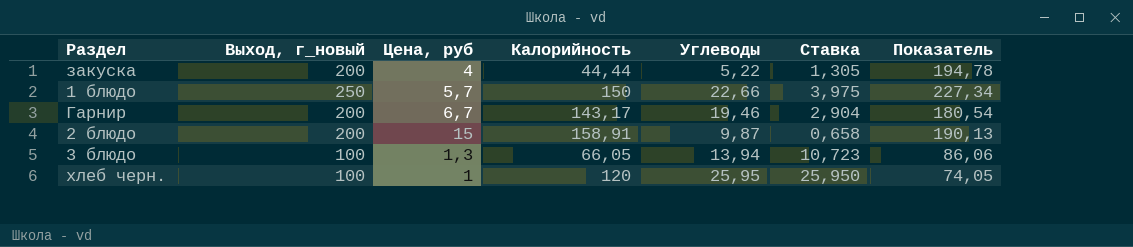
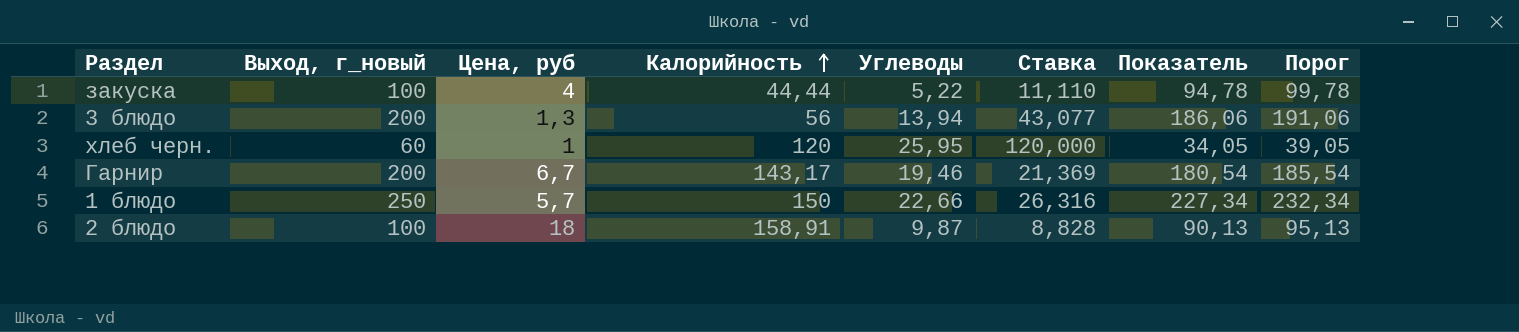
row order: none -> Калорийность ascending
column Ставка | formula: [Углеводы] / [Цена, руб] -> [Калорийность] / [Цена, руб]
column Порог | formula: none -> [Показатель] + 5
закуска | Выход, г_новый: 200 -> 100
закуска | Показатель: 194,78 -> 94,78
3 блюдо | Выход, г_новый: 100 -> 200
3 блюдо | Калорийность: 66,05 -> 56
3 блюдо | Показатель: 86,06 -> 186,06
хлеб черн. | Выход, г_новый: 100 -> 60
хлеб черн. | Показатель: 74,05 -> 34,05
2 блюдо | Выход, г_новый: 200 -> 100
2 блюдо | Цена, руб: 15 -> 18
2 блюдо | Показатель: 190,13 -> 90,13

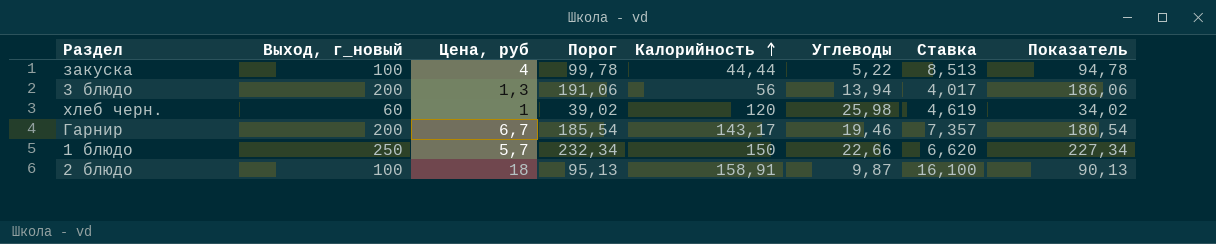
column Порог | position: 8 -> 4
column Ставка | formula: [Калорийность] / [Цена, руб] -> [Калорийность] / [Углеводы]
хлеб черн. | Порог: 39,05 -> 39,02
хлеб черн. | Углеводы: 25,95 -> 25,98
хлеб черн. | Показатель: 34,05 -> 34,02

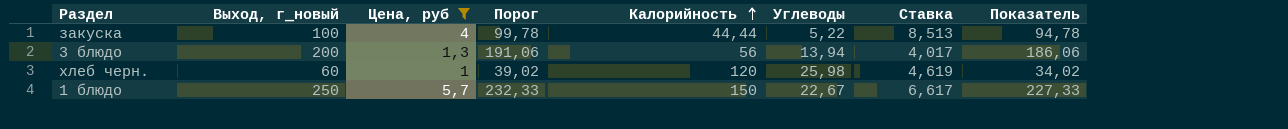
filter: none -> Цена, руб <= 5,7
1 блюдо | Порог: 232,34 -> 232,33
1 блюдо | Углеводы: 22,66 -> 22,67
1 блюдо | Ставка: 6,620 -> 6,617
1 блюдо | Показатель: 227,34 -> 227,33

